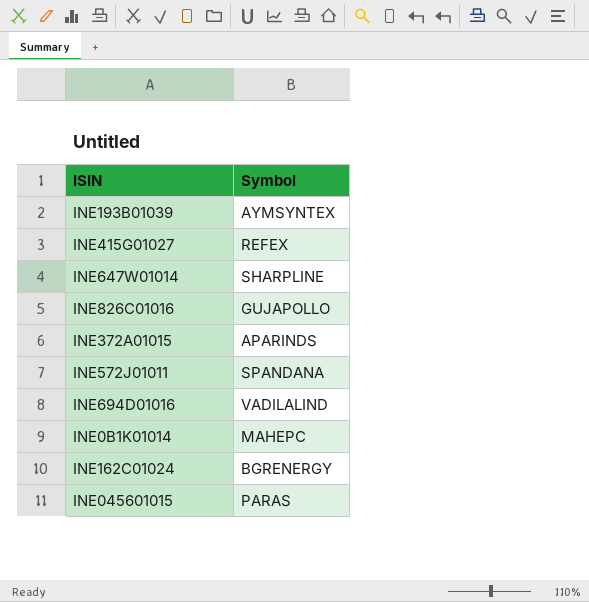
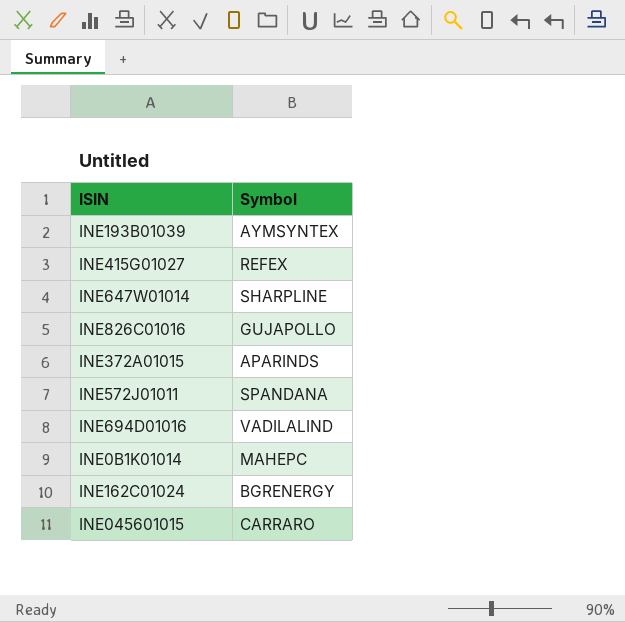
INE045601015 | Symbol: PARAS -> CARRARO

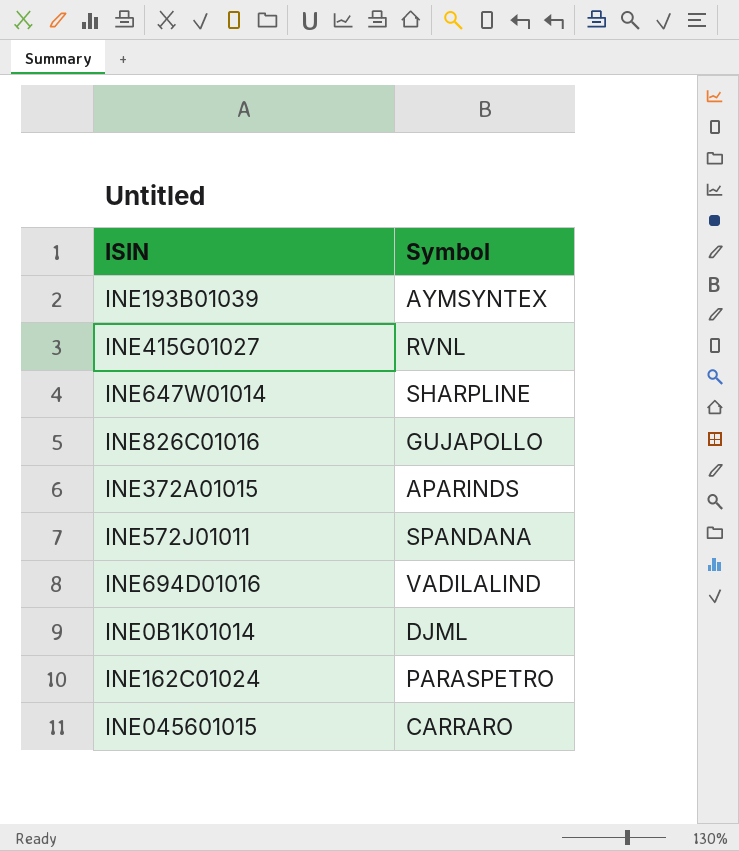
INE415G01027 | Symbol: REFEX -> RVNL
INE0B1K01014 | Symbol: MAHEPC -> DJML
INE162C01024 | Symbol: BGRENERGY -> PARASPETRO

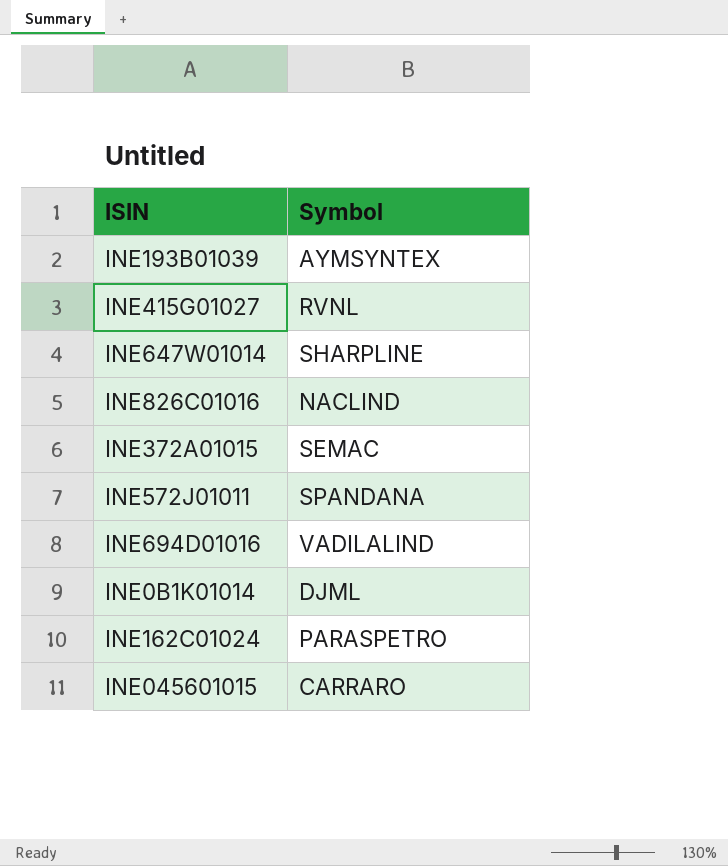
INE826C01016 | Symbol: GUJAPOLLO -> NACLIND
INE372A01015 | Symbol: APARINDS -> SEMAC

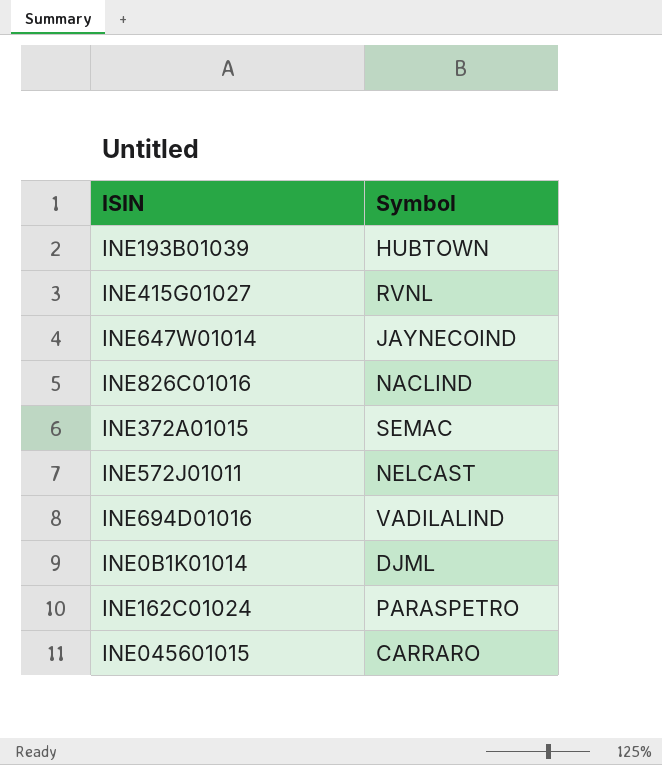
INE193B01039 | Symbol: AYMSYNTEX -> HUBTOWN
INE647W01014 | Symbol: SHARPLINE -> JAYNECOIND
INE572J01011 | Symbol: SPANDANA -> NELCAST

